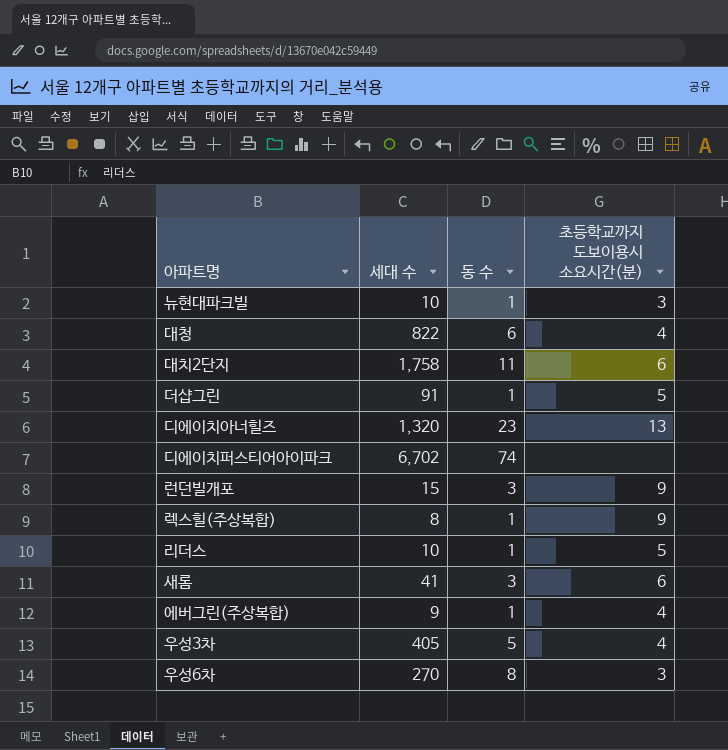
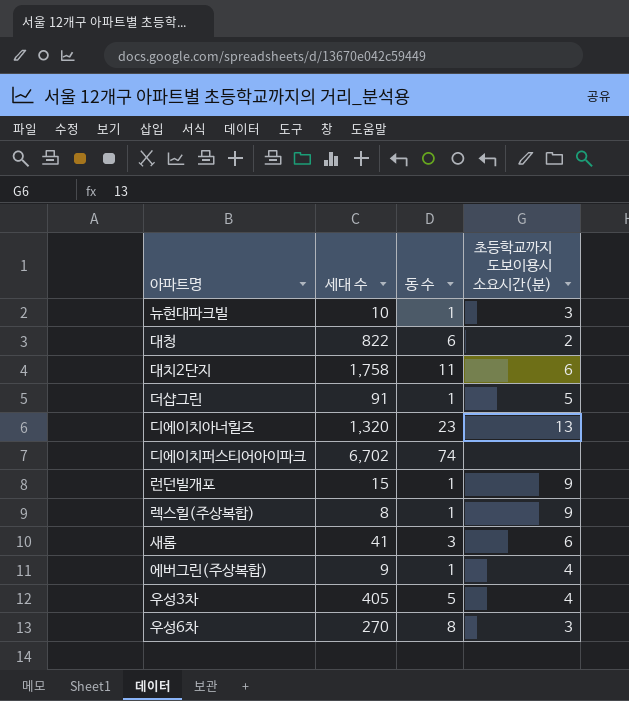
row 리더스: 10 | 1 | 5 -> none
대청 | 초등학교까지 도보이용시 소요시간(분): 4 -> 2
런던빌개포 | 동 수: 3 -> 1

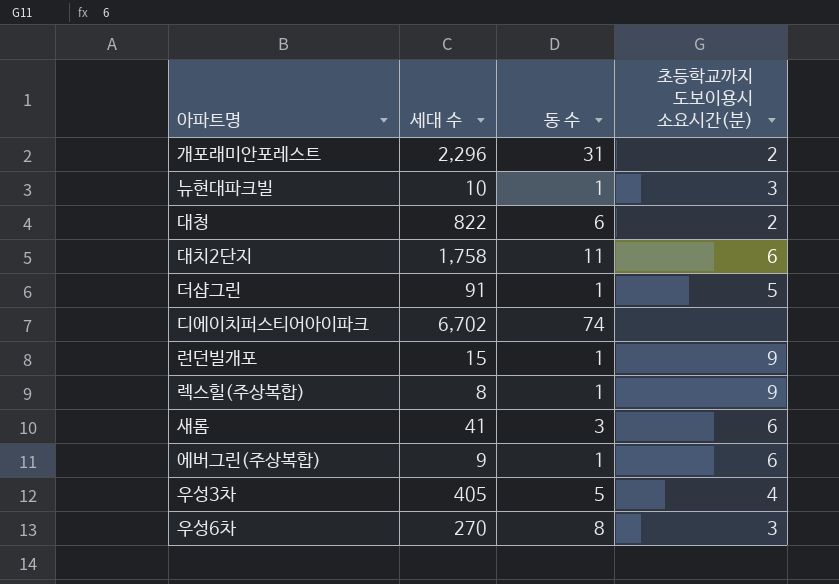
row 디에이치아너힐즈: 1,320 | 23 | 13 -> none
row 개포래미안포레스트: none -> 2,296 | 31 | 2
에버그린(주상복합) | 초등학교까지 도보이용시 소요시간(분): 4 -> 6

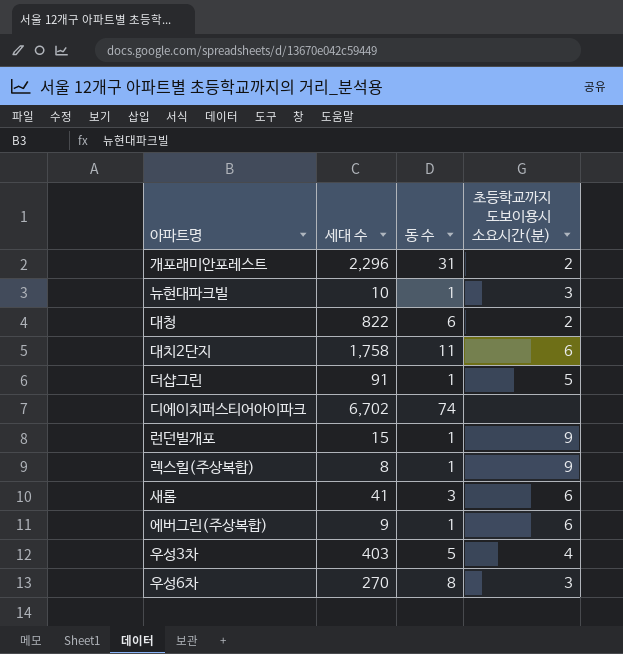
우성3차 | 세대 수: 405 -> 403

